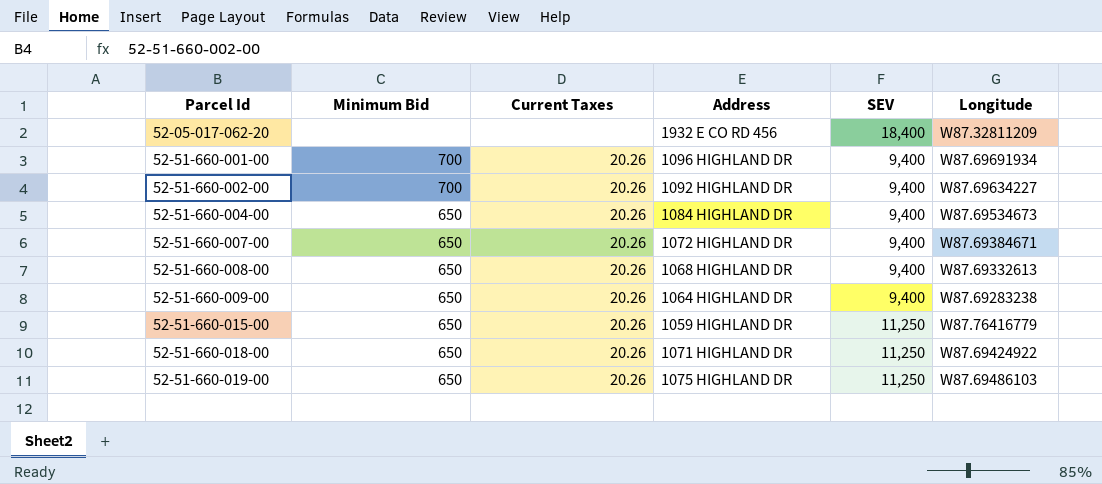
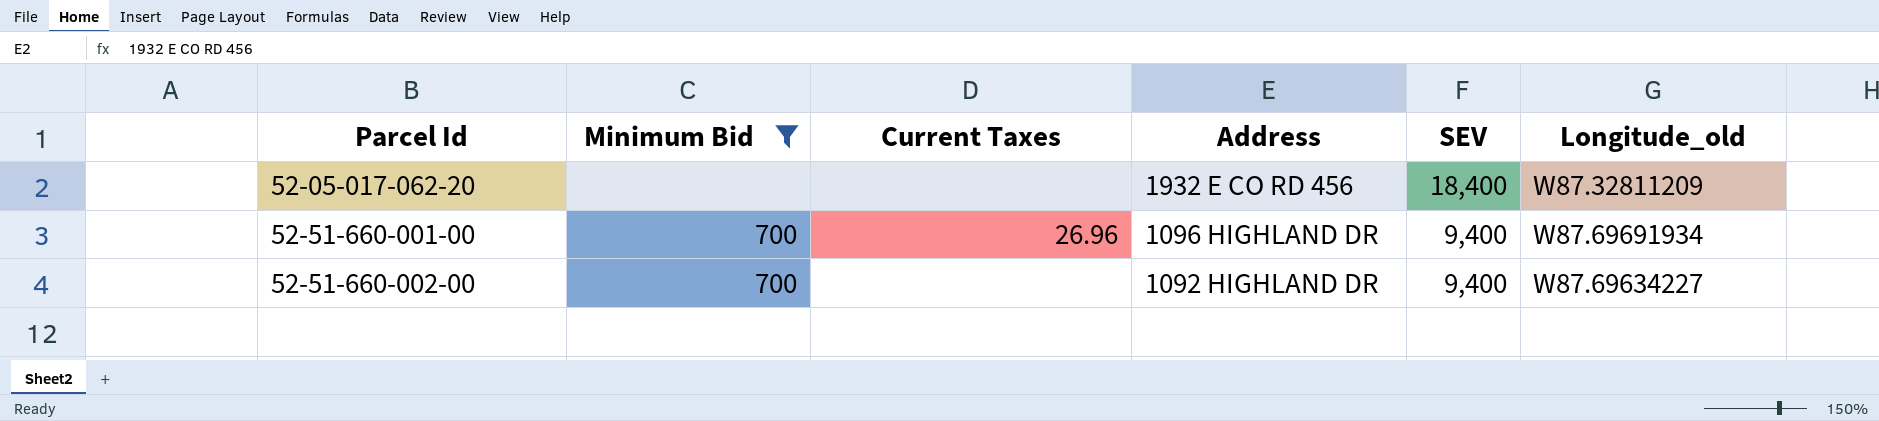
filter: none -> Minimum Bid != 650
column name: Longitude -> Longitude_old
52-51-660-001-00 | Current Taxes: 20.26 -> 26.96
52-51-660-002-00 | Current Taxes: 20.26 -> none

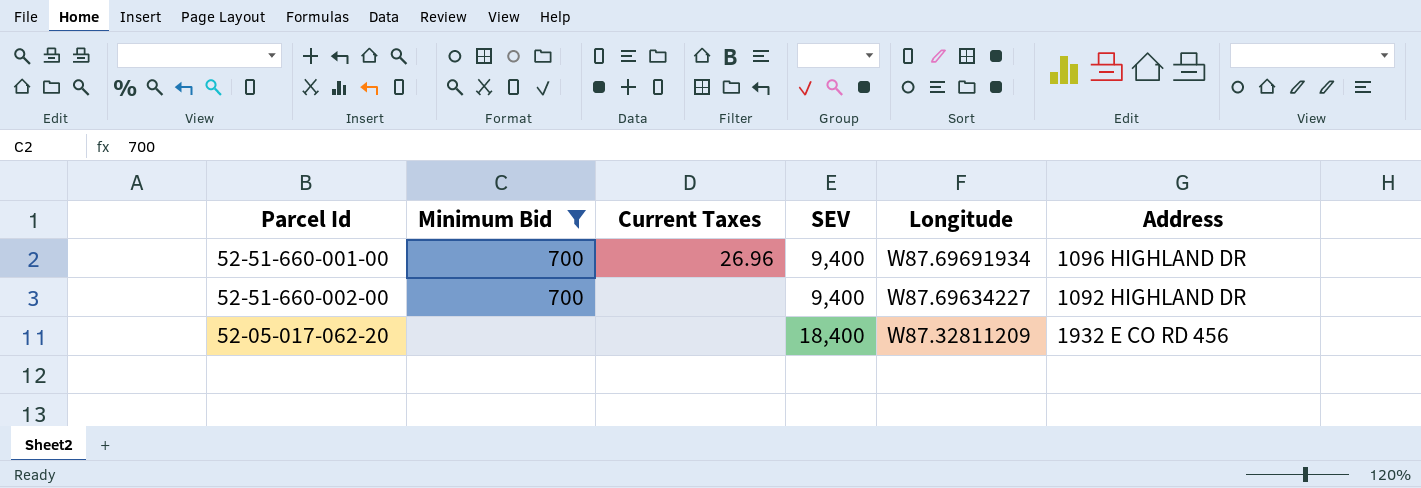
row order: Parcel Id ascending -> SEV ascending
column name: Longitude_old -> Longitude
column Address | position: 4 -> 6

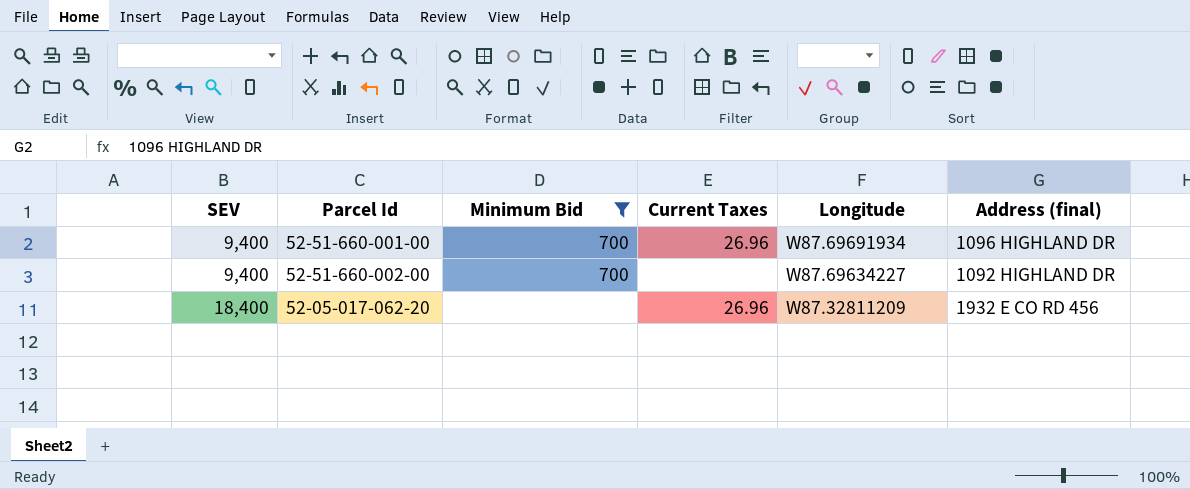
column SEV | position: 4 -> 1
column name: Address -> Address (final)
52-05-017-062-20 | Current Taxes: none -> 26.96

